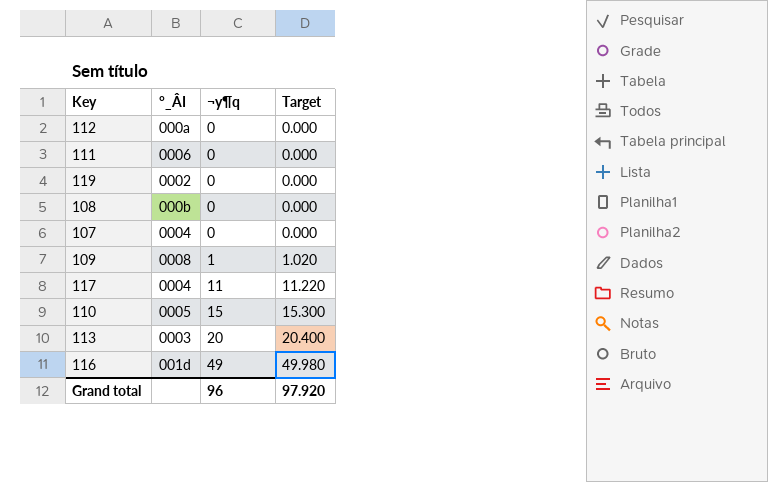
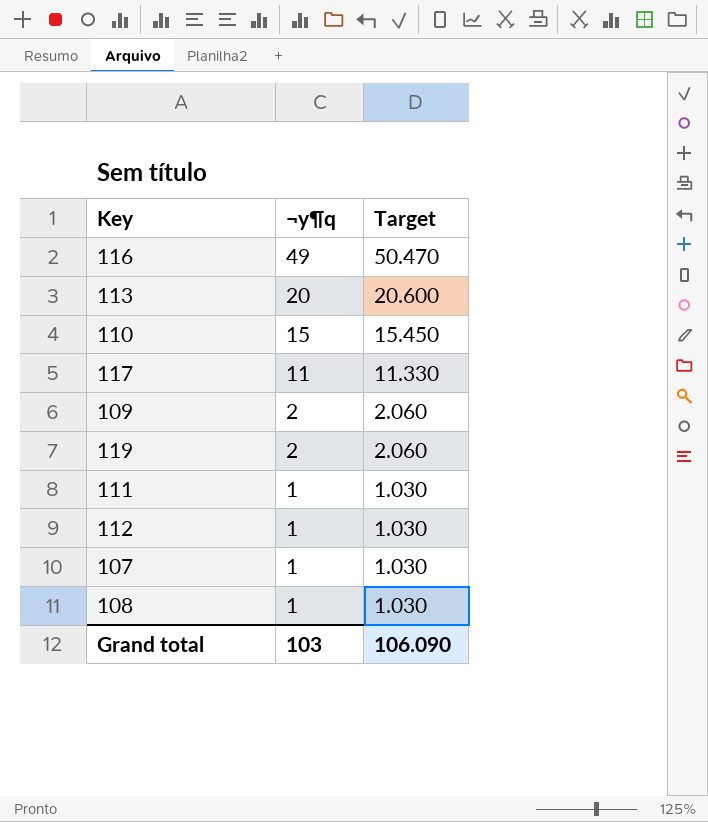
row order: ¬y¶q ascending -> ¬y¶q descending
column °_ÂI | position: 2 -> none
column Target | formula: [¬y¶q] * 1.02 -> [¬y¶q] * 1.03
109 | ¬y¶q: 1 -> 2
119 | ¬y¶q: 0 -> 2
111 | ¬y¶q: 0 -> 1
112 | ¬y¶q: 0 -> 1
107 | ¬y¶q: 0 -> 1
108 | ¬y¶q: 0 -> 1
Grand total | ¬y¶q: 96 -> 103
Grand total | Target: 97.920 -> 106.090

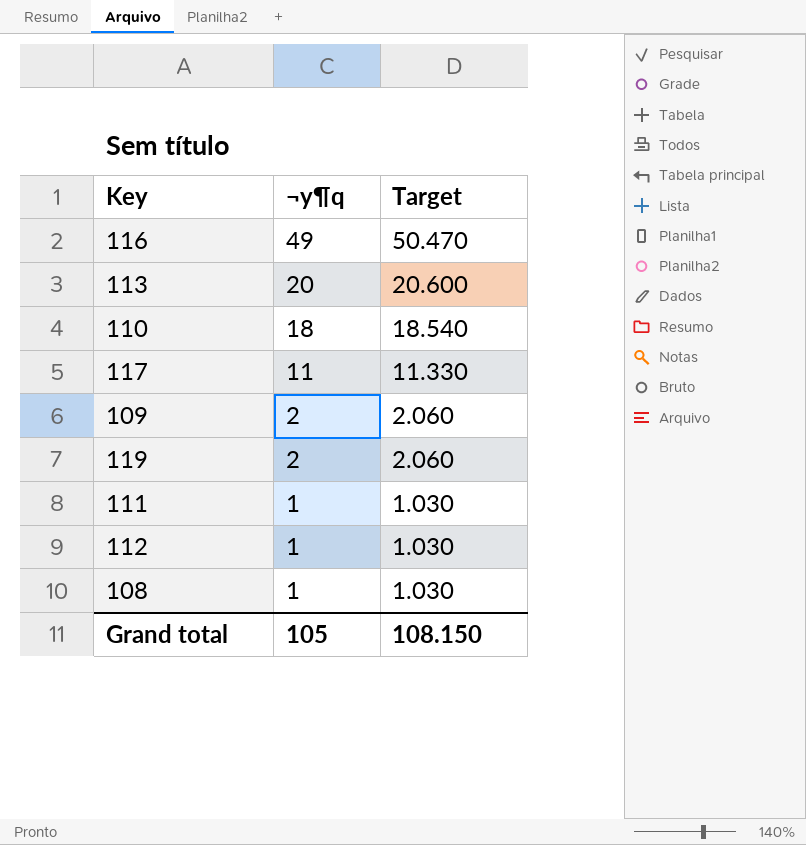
row 107: 1 | 1.030 -> none
110 | ¬y¶q: 15 -> 18
110 | Target: 15.450 -> 18.540
Grand total | ¬y¶q: 103 -> 105
Grand total | Target: 106.090 -> 108.150

